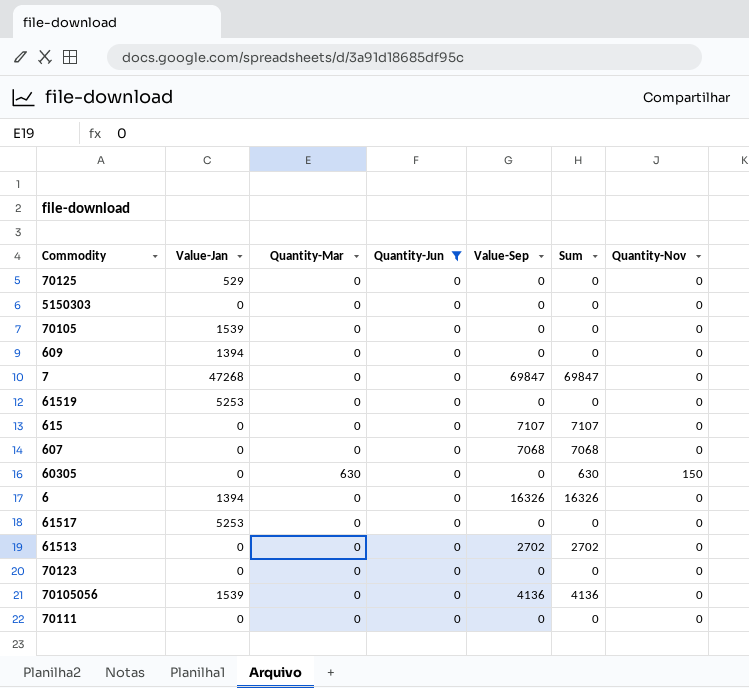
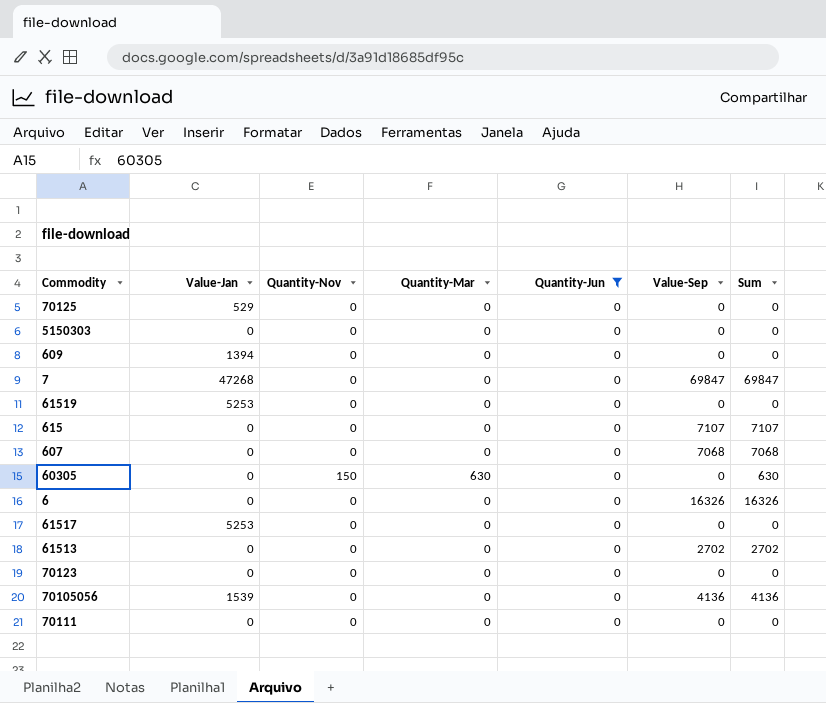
column Quantity-Nov | position: 7 -> 3
row 70105: 1539 | 0 | 0 | 0 | 0 | 0 -> none
6 | Value-Jan: 1394 -> 0

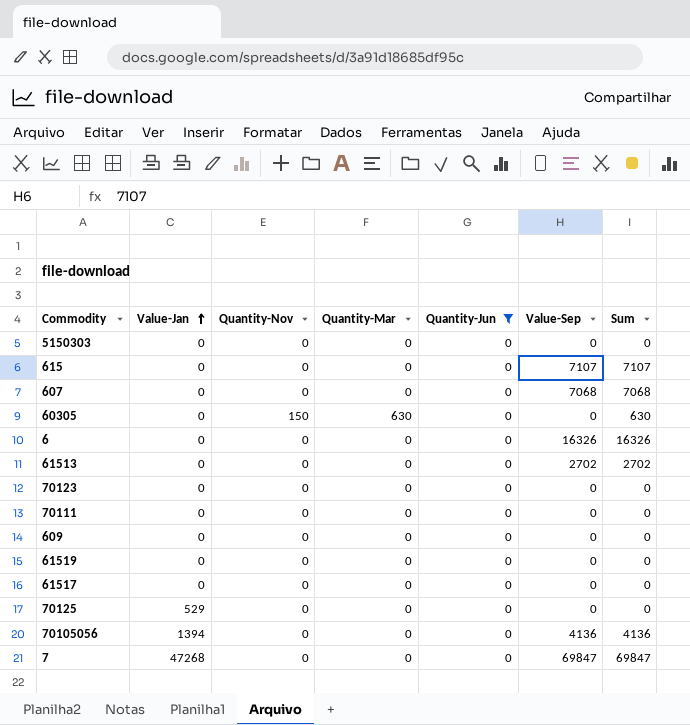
row order: none -> Value-Jan ascending
609 | Value-Jan: 1394 -> 0
61519 | Value-Jan: 5253 -> 0
61517 | Value-Jan: 5253 -> 0
70105056 | Value-Jan: 1539 -> 1394

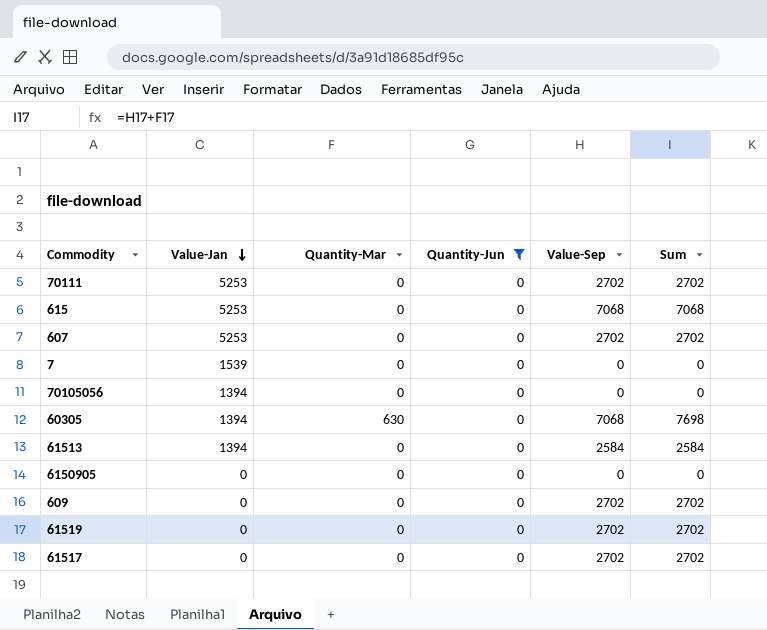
row order: Value-Jan ascending -> Value-Jan descending
column Quantity-Nov | position: 3 -> none
row 5150303: 0 | 0 | 0 | 0 | 0 | 0 -> none
row 6: 0 | 0 | 0 | 0 | 16326 | 16326 -> none
row 70123: 0 | 0 | 0 | 0 | 0 | 0 -> none
row 70125: 529 | 0 | 0 | 0 | 0 | 0 -> none
70111 | Value-Jan: 0 -> 5253
70111 | Value-Sep: 0 -> 2702
70111 | Sum: 0 -> 2702
615 | Value-Jan: 0 -> 5253
615 | Value-Sep: 7107 -> 7068
615 | Sum: 7107 -> 7068
607 | Value-Jan: 0 -> 5253
607 | Value-Sep: 7068 -> 2702
607 | Sum: 7068 -> 2702
7 | Value-Jan: 47268 -> 1539
7 | Value-Sep: 69847 -> 0
7 | Sum: 69847 -> 0
70105056 | Value-Sep: 4136 -> 0
70105056 | Sum: 4136 -> 0
60305 | Value-Jan: 0 -> 1394
60305 | Value-Sep: 0 -> 7068
60305 | Sum: 630 -> 7698
61513 | Value-Jan: 0 -> 1394
61513 | Value-Sep: 2702 -> 2584
61513 | Sum: 2702 -> 2584
row 6150905: none -> 0 | 0 | 0 | 0 | 0
609 | Value-Sep: 0 -> 2702
609 | Sum: 0 -> 2702
61519 | Value-Sep: 0 -> 2702
61519 | Sum: 0 -> 2702
61517 | Value-Sep: 0 -> 2702
61517 | Sum: 0 -> 2702

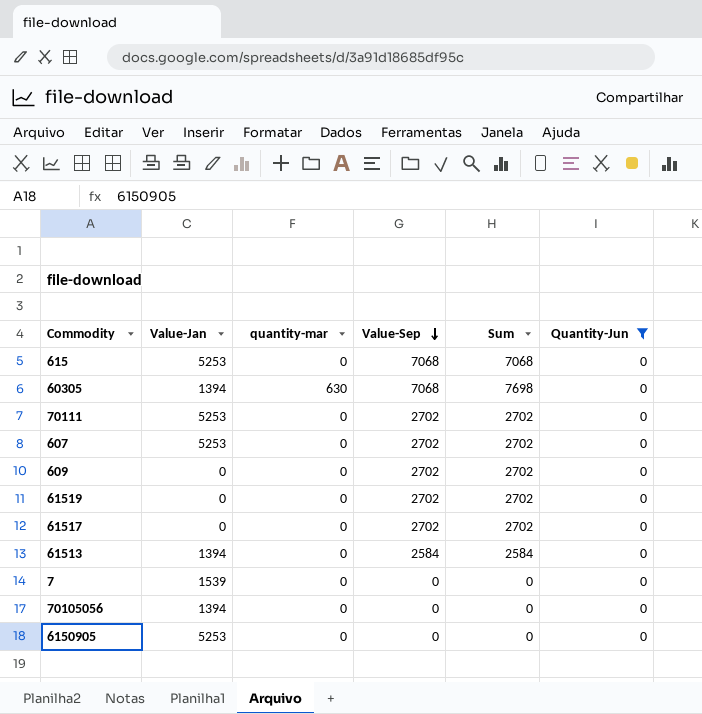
row order: Value-Jan descending -> Value-Sep descending
column name: Quantity-Mar -> quantity-mar
column Quantity-Jun | position: 4 -> 6
6150905 | Value-Jan: 0 -> 5253

